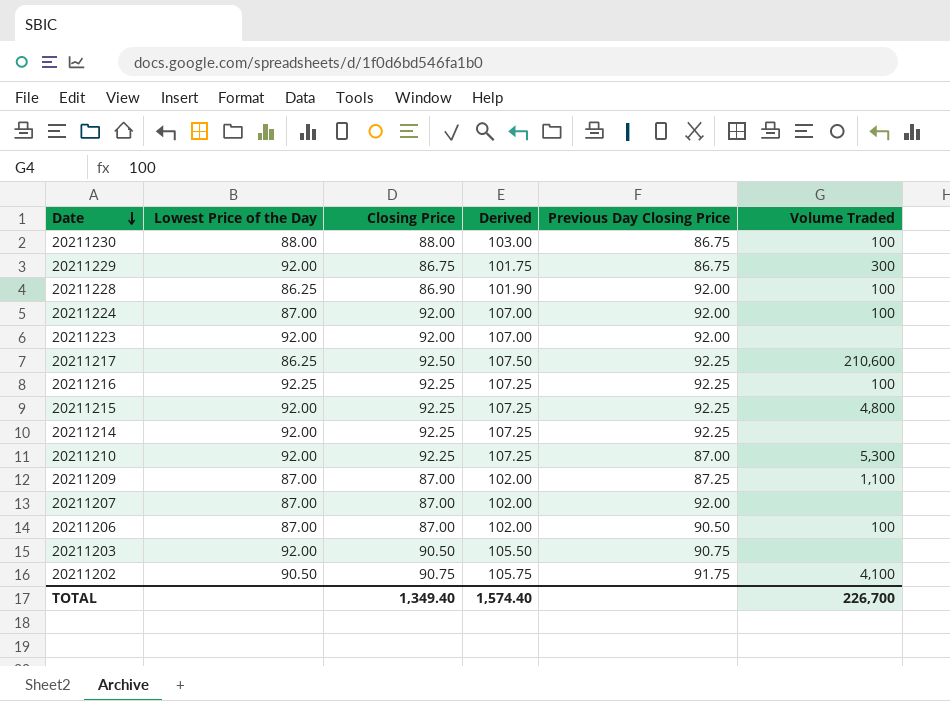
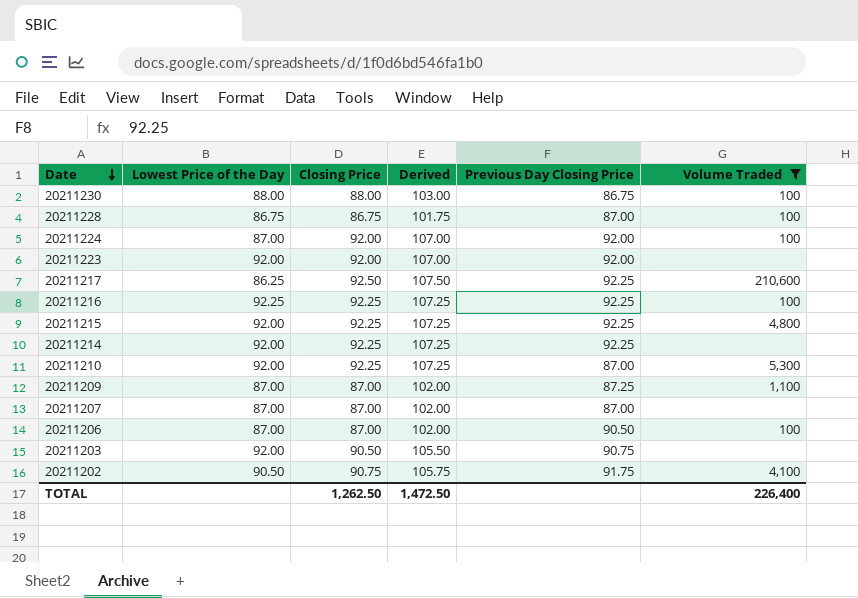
filter: none -> Volume Traded != 300
20211228 | Lowest Price of the Day: 86.25 -> 86.75
20211228 | Closing Price: 86.90 -> 86.75
20211228 | Derived: 101.90 -> 101.75
20211228 | Previous Day Closing Price: 92.00 -> 87.00
20211207 | Previous Day Closing Price: 92.00 -> 87.00
TOTAL | Closing Price: 1,349.40 -> 1,262.50
TOTAL | Derived: 1,574.40 -> 1,472.50
TOTAL | Volume Traded: 226,700 -> 226,400

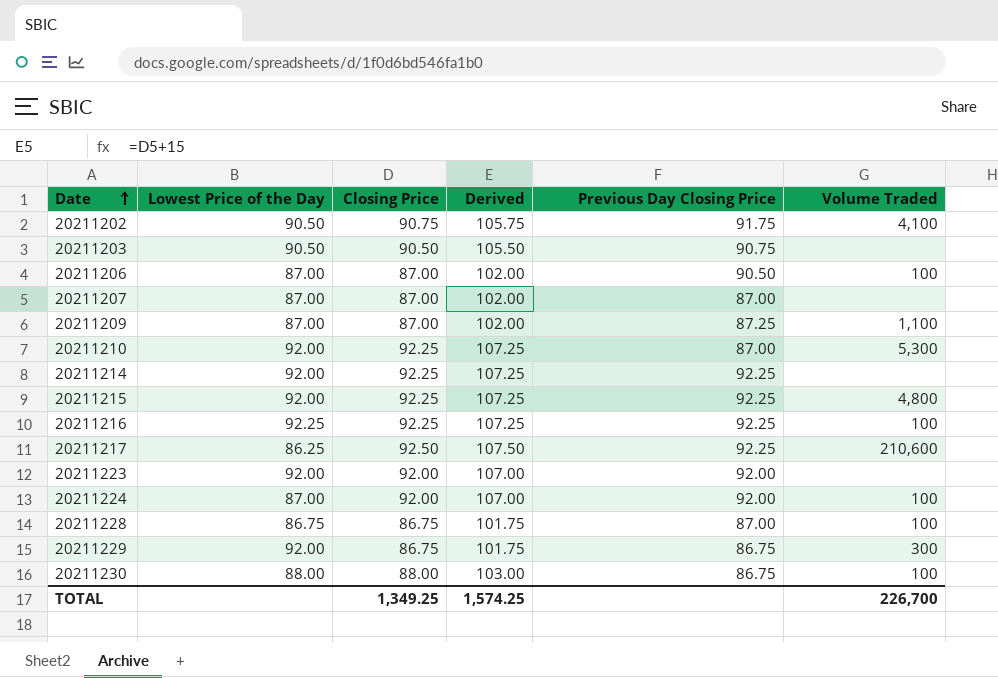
filter: Volume Traded != 300 -> none
row order: Date descending -> Date ascending
20211203 | Lowest Price of the Day: 92.00 -> 90.50
TOTAL | Closing Price: 1,262.50 -> 1,349.25
TOTAL | Derived: 1,472.50 -> 1,574.25
TOTAL | Volume Traded: 226,400 -> 226,700

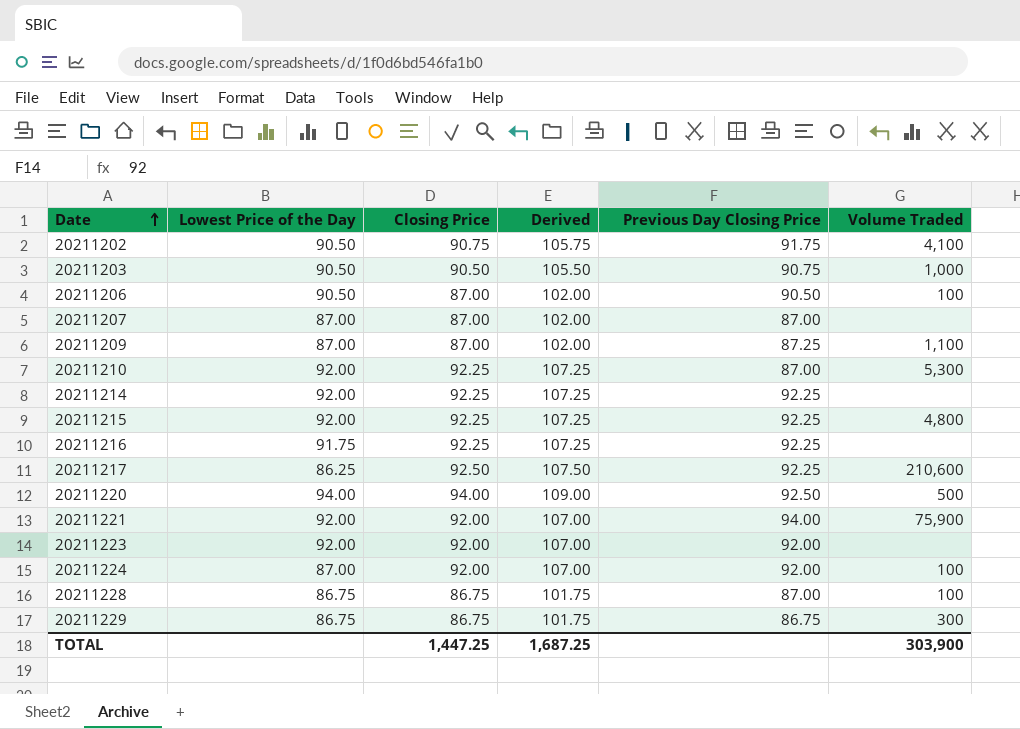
row 20211230: 88.00 | 88.00 | 103.00 | 86.75 | 100 -> none
20211203 | Volume Traded: none -> 1,000
20211206 | Lowest Price of the Day: 87.00 -> 90.50
20211216 | Lowest Price of the Day: 92.25 -> 91.75
20211216 | Volume Traded: 100 -> none
row 20211220: none -> 94.00 | 94.00 | 109.00 | 92.50 | 500
row 20211221: none -> 92.00 | 92.00 | 107.00 | 94.00 | 75,900
20211229 | Lowest Price of the Day: 92.00 -> 86.75
TOTAL | Closing Price: 1,349.25 -> 1,447.25
TOTAL | Derived: 1,574.25 -> 1,687.25
TOTAL | Volume Traded: 226,700 -> 303,900

